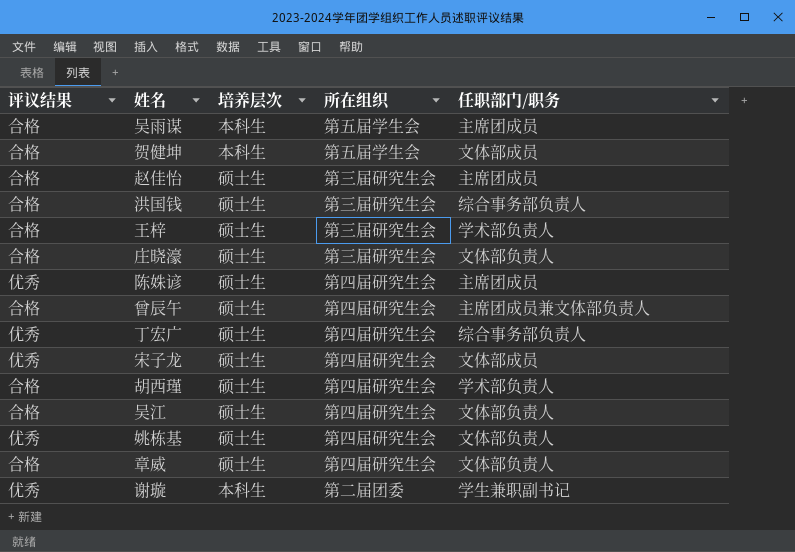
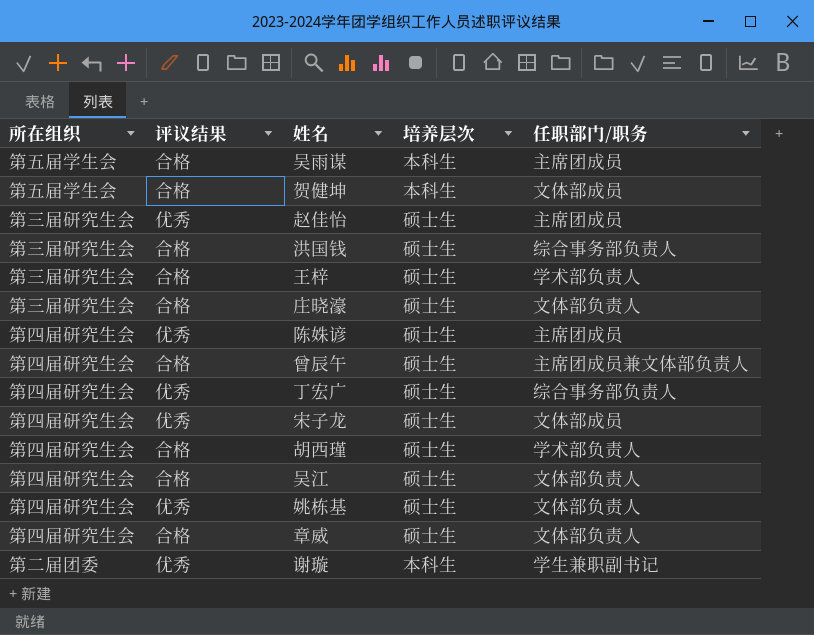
column 所在组织 | position: 4 -> 1
赵佳怡 | 评议结果: 合格 -> 优秀

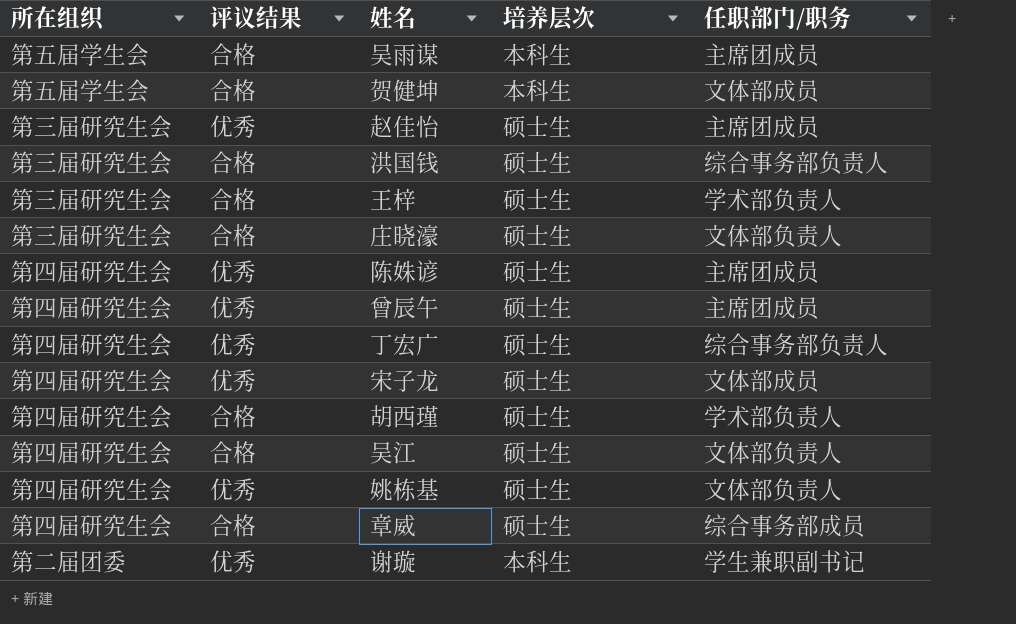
曾辰午 | 评议结果: 合格 -> 优秀
曾辰午 | 任职部门/职务: 主席团成员兼文体部负责人 -> 主席团成员
章威 | 任职部门/职务: 文体部负责人 -> 综合事务部成员

